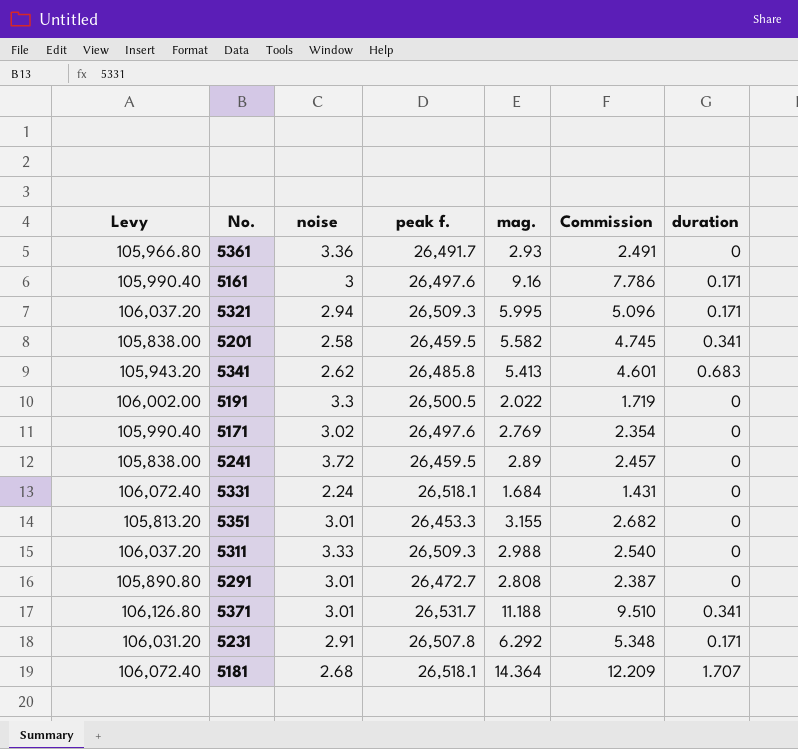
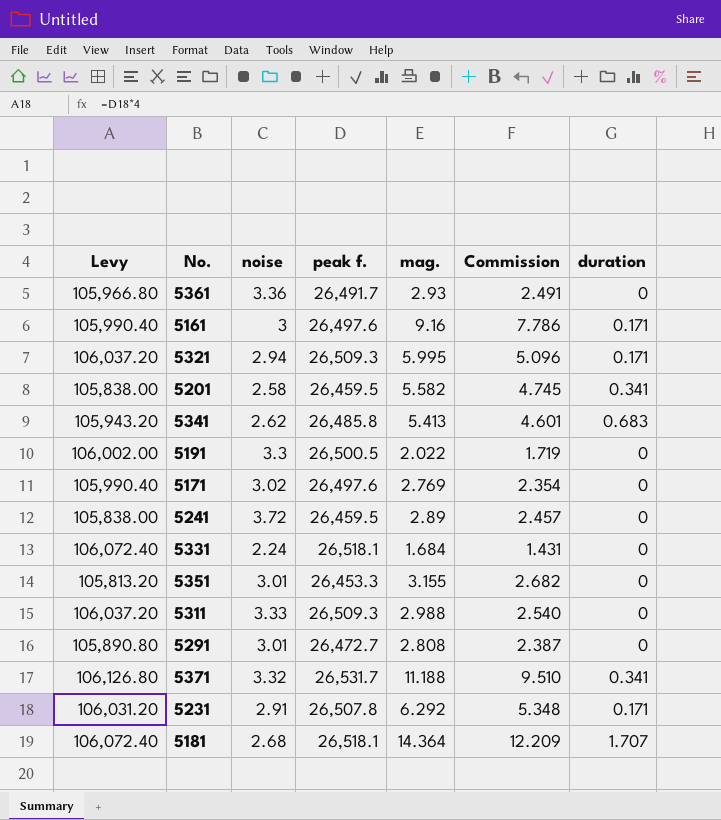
5371 | noise: 3.01 -> 3.32

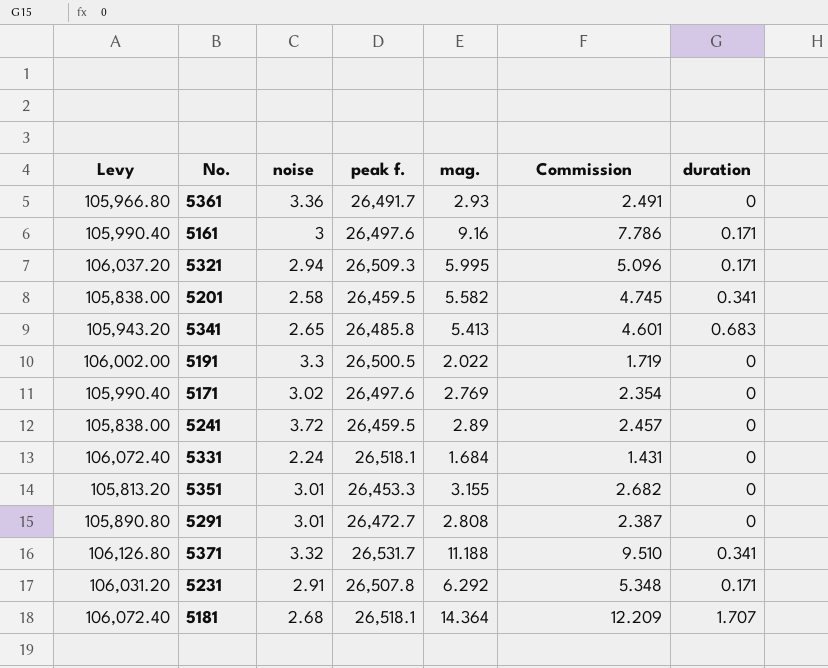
row 5311: 106,037.20 | 3.33 | 26,509.3 | 2.988 | 2.540 | 0 -> none
5341 | noise: 2.62 -> 2.65

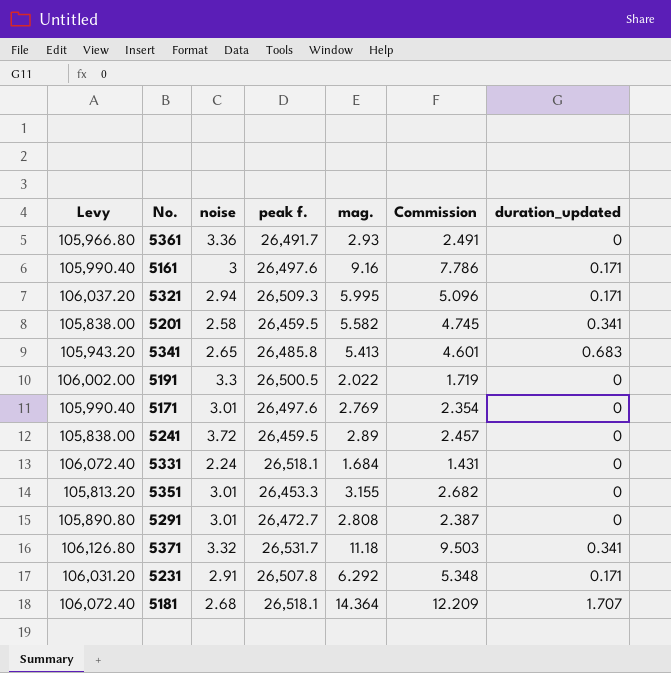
column name: duration -> duration_updated
5171 | noise: 3.02 -> 3.01
5371 | mag.: 11.188 -> 11.18
5371 | Commission: 9.510 -> 9.503

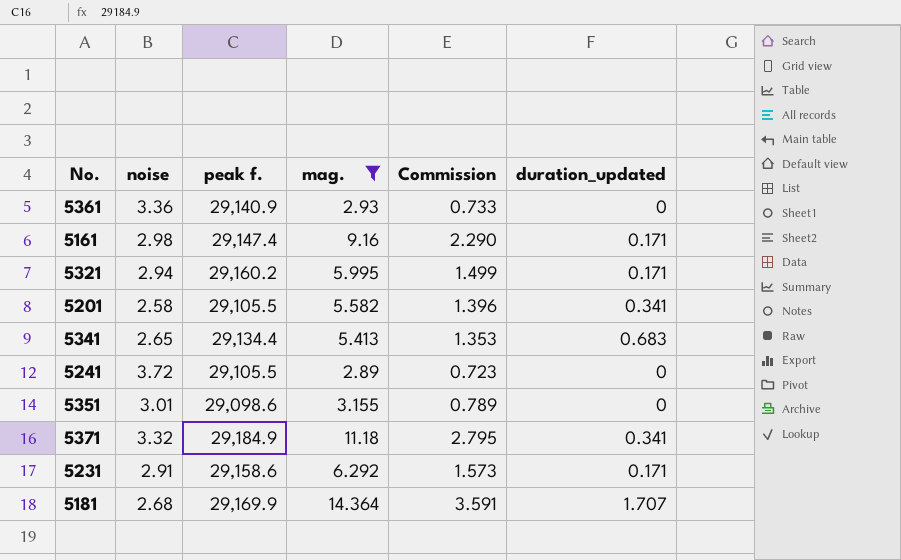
filter: none -> mag. >= 2.89
column Levy | formula: [peak f.] * 4 -> none
column Commission | formula: [mag.] * 0.85 -> [mag.] * 0.25
5361 | peak f.: 26,491.7 -> 29,140.9
5161 | noise: 3 -> 2.98
5161 | peak f.: 26,497.6 -> 29,147.4
5321 | peak f.: 26,509.3 -> 29,160.2
5201 | peak f.: 26,459.5 -> 29,105.5
5341 | peak f.: 26,485.8 -> 29,134.4
5241 | peak f.: 26,459.5 -> 29,105.5
5351 | peak f.: 26,453.3 -> 29,098.6
5371 | peak f.: 26,531.7 -> 29,184.9
5231 | peak f.: 26,507.8 -> 29,158.6
5181 | peak f.: 26,518.1 -> 29,169.9

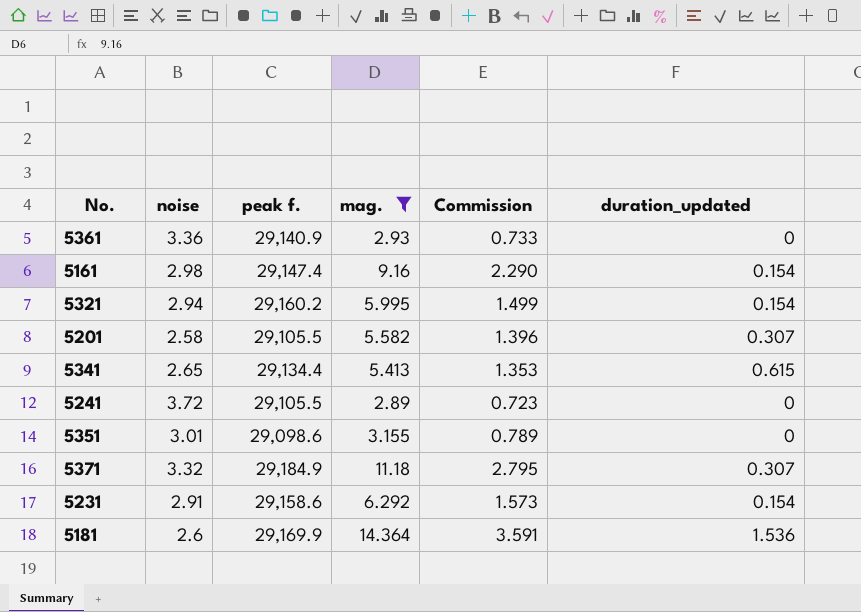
5161 | duration_updated: 0.171 -> 0.154
5321 | duration_updated: 0.171 -> 0.154
5201 | duration_updated: 0.341 -> 0.307
5341 | duration_updated: 0.683 -> 0.615
5371 | duration_updated: 0.341 -> 0.307
5231 | duration_updated: 0.171 -> 0.154
5181 | noise: 2.68 -> 2.6
5181 | duration_updated: 1.707 -> 1.536

